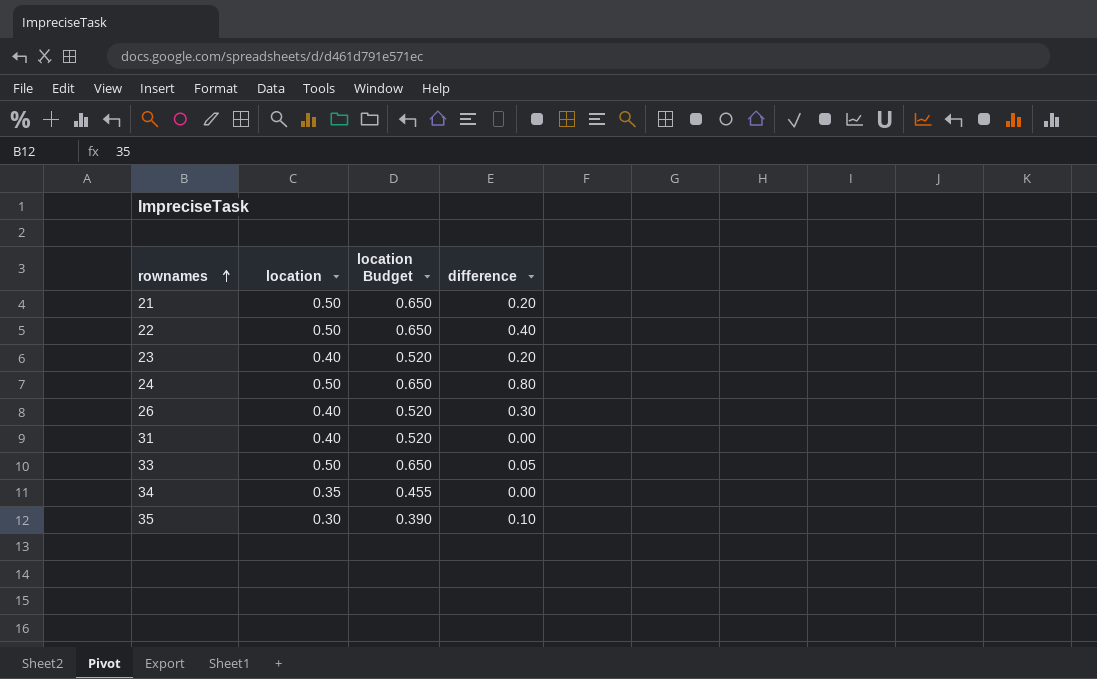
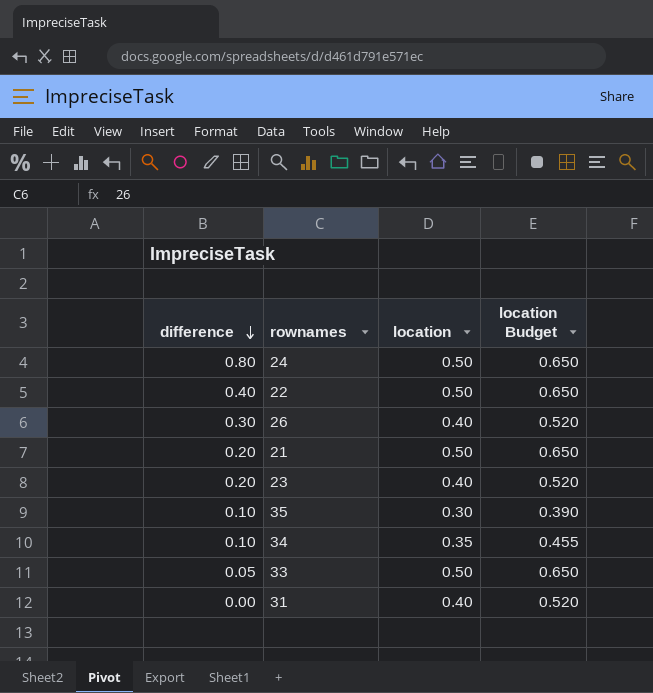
row order: rownames ascending -> difference descending
column difference | position: 4 -> 1
34 | difference: 0.00 -> 0.10

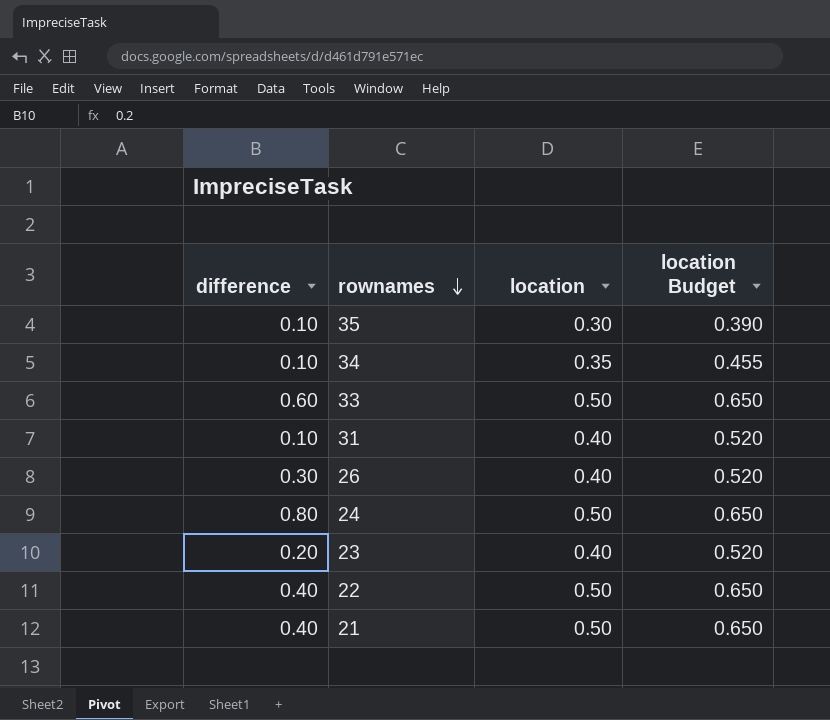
row order: difference descending -> rownames descending
33 | difference: 0.05 -> 0.60
31 | difference: 0.00 -> 0.10
21 | difference: 0.20 -> 0.40

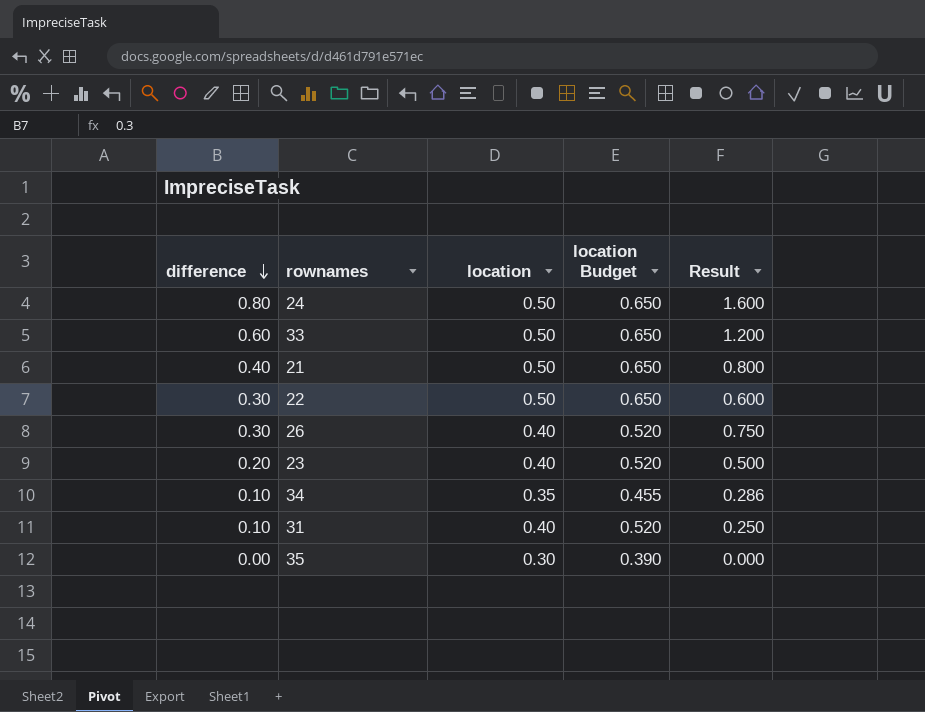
row order: rownames descending -> difference descending
column Result | formula: none -> [difference] / [location]
22 | difference: 0.40 -> 0.30
35 | difference: 0.10 -> 0.00

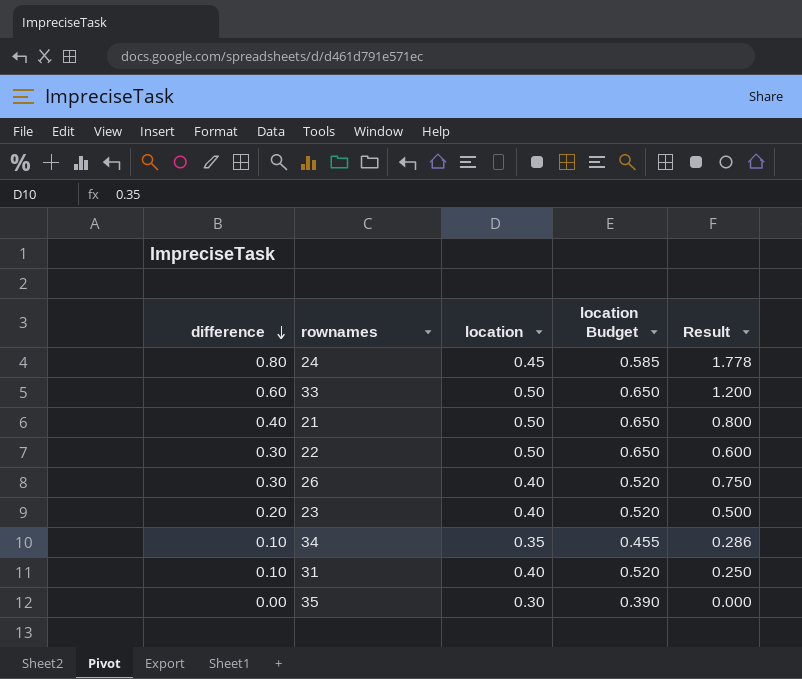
24 | location: 0.50 -> 0.45
24 | location Budget: 0.650 -> 0.585
24 | Result: 1.600 -> 1.778

